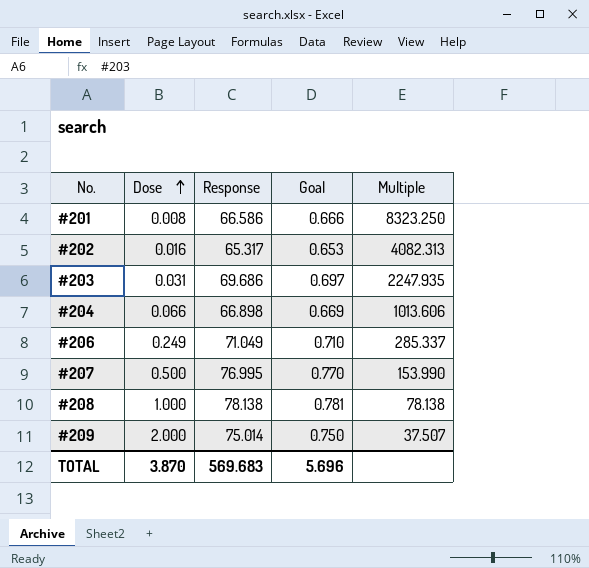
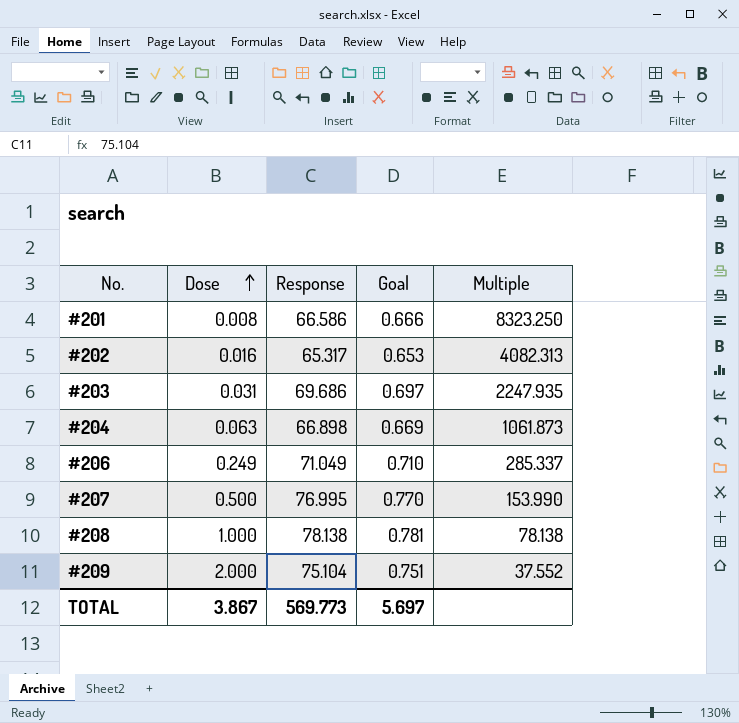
#204 | Dose: 0.066 -> 0.063
#204 | Multiple: 1013.606 -> 1061.873
#209 | Response: 75.014 -> 75.104
#209 | Goal: 0.750 -> 0.751
#209 | Multiple: 37.507 -> 37.552
TOTAL | Dose: 3.870 -> 3.867
TOTAL | Response: 569.683 -> 569.773
TOTAL | Goal: 5.696 -> 5.697

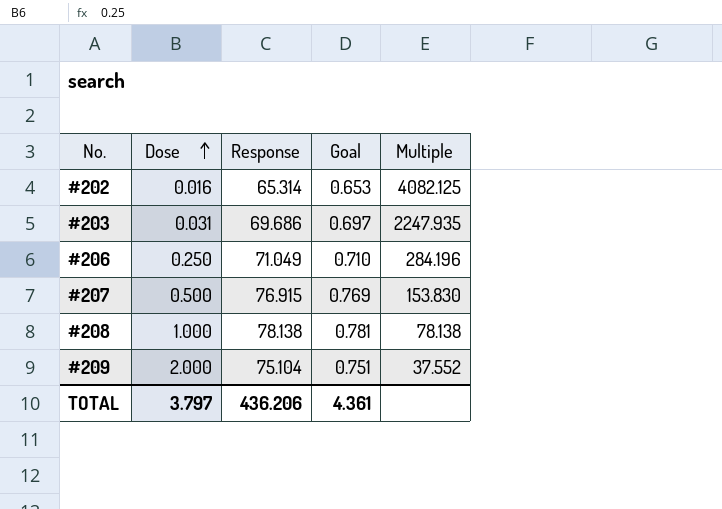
row #201: 0.008 | 66.586 | 0.666 | 8323.250 -> none
row #204: 0.063 | 66.898 | 0.669 | 1061.873 -> none
#202 | Response: 65.317 -> 65.314
#202 | Multiple: 4082.313 -> 4082.125
#206 | Dose: 0.249 -> 0.250
#206 | Multiple: 285.337 -> 284.196
#207 | Response: 76.995 -> 76.915
#207 | Goal: 0.770 -> 0.769
#207 | Multiple: 153.990 -> 153.830
TOTAL | Dose: 3.867 -> 3.797
TOTAL | Response: 569.773 -> 436.206
TOTAL | Goal: 5.697 -> 4.361

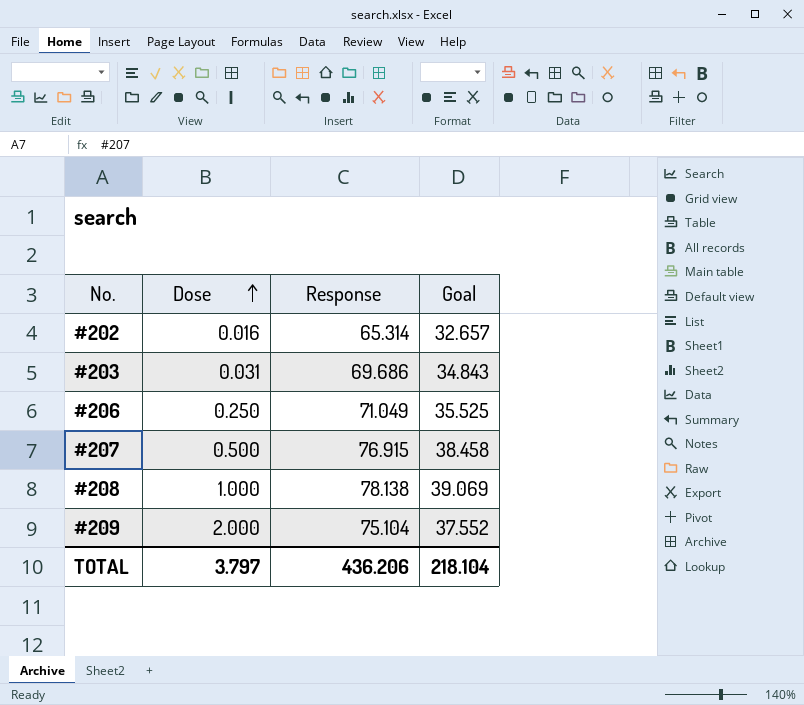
column Multiple | formula: [Response] / [Dose] -> none
column Goal | formula: [Response] * 0.01 -> [Response] * 0.5
TOTAL | Goal: 4.361 -> 218.104

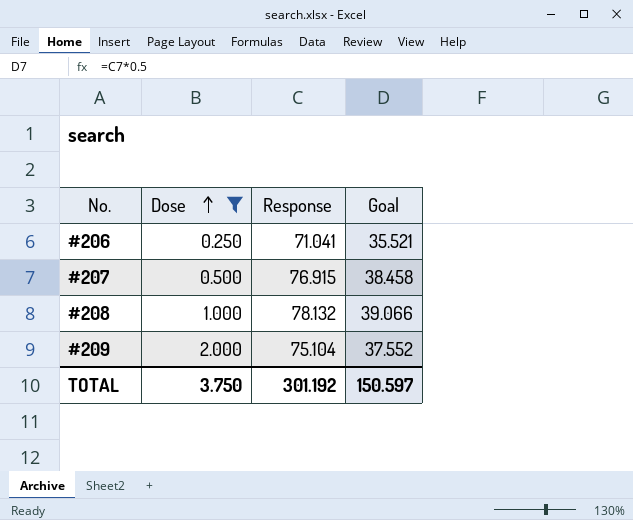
filter: none -> Dose >= 0.250
#206 | Response: 71.049 -> 71.041
#206 | Goal: 35.525 -> 35.521
#208 | Response: 78.138 -> 78.132
#208 | Goal: 39.069 -> 39.066
TOTAL | Dose: 3.797 -> 3.750
TOTAL | Response: 436.206 -> 301.192
TOTAL | Goal: 218.104 -> 150.597

